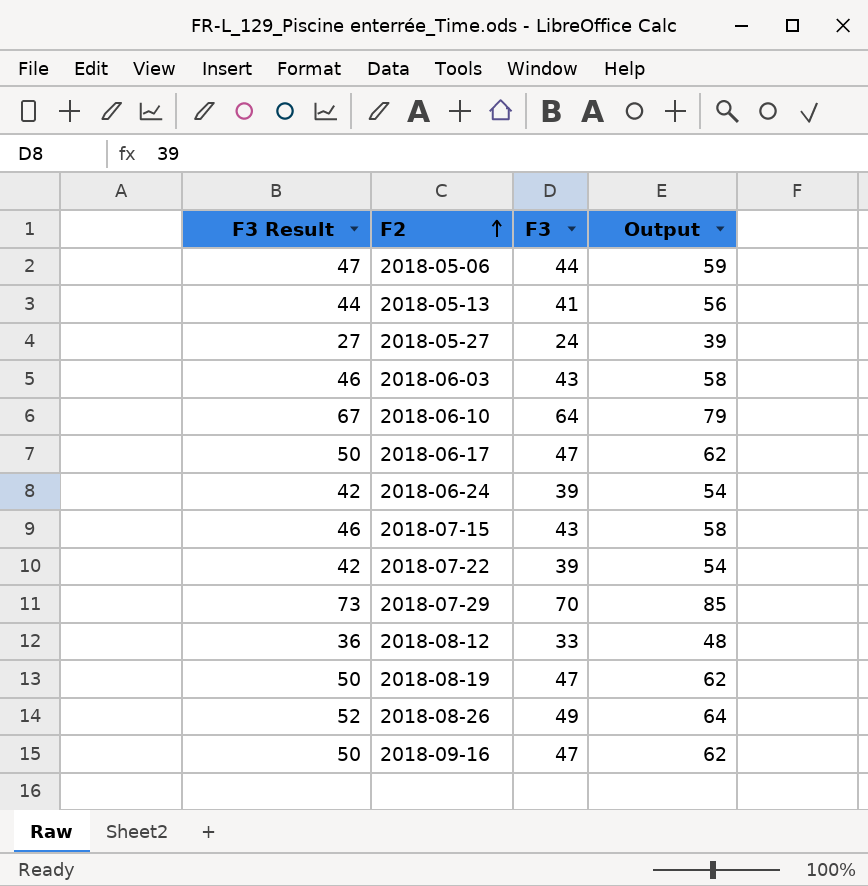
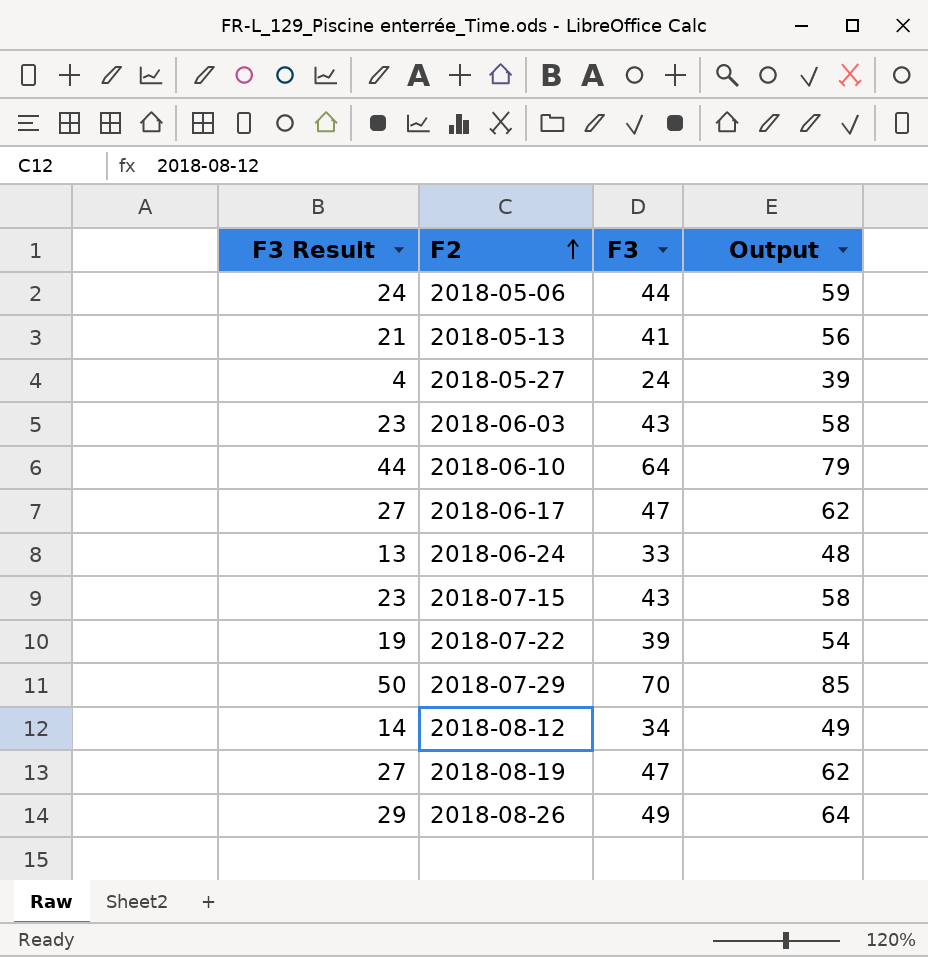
column F3 Result | formula: [F3] + 3 -> [F3] - 20
row 2018-09-16: 50 | 47 | 62 -> none
2018-06-24 | F3: 39 -> 33
2018-06-24 | Output: 54 -> 48
2018-08-12 | F3: 33 -> 34
2018-08-12 | Output: 48 -> 49

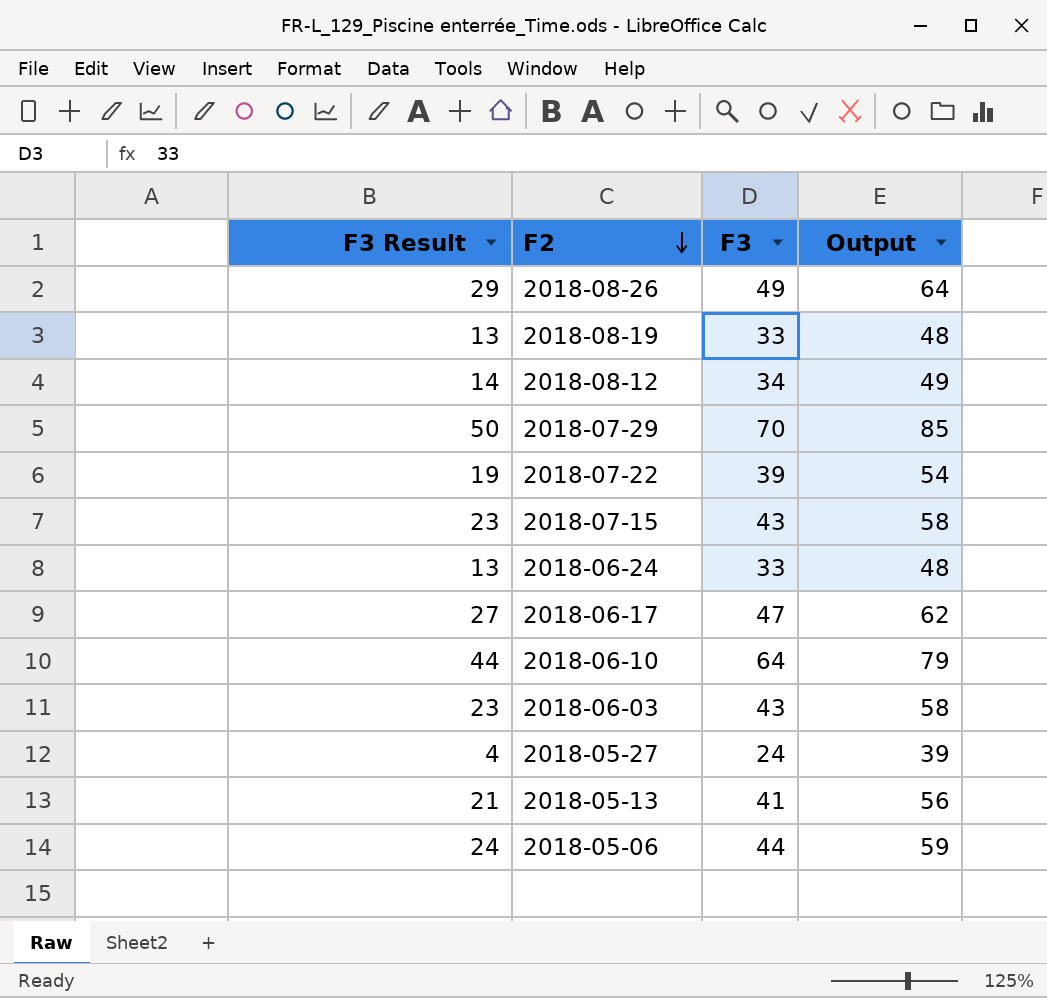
row order: F2 ascending -> F2 descending
2018-08-19 | F3 Result: 27 -> 13
2018-08-19 | F3: 47 -> 33
2018-08-19 | Output: 62 -> 48

